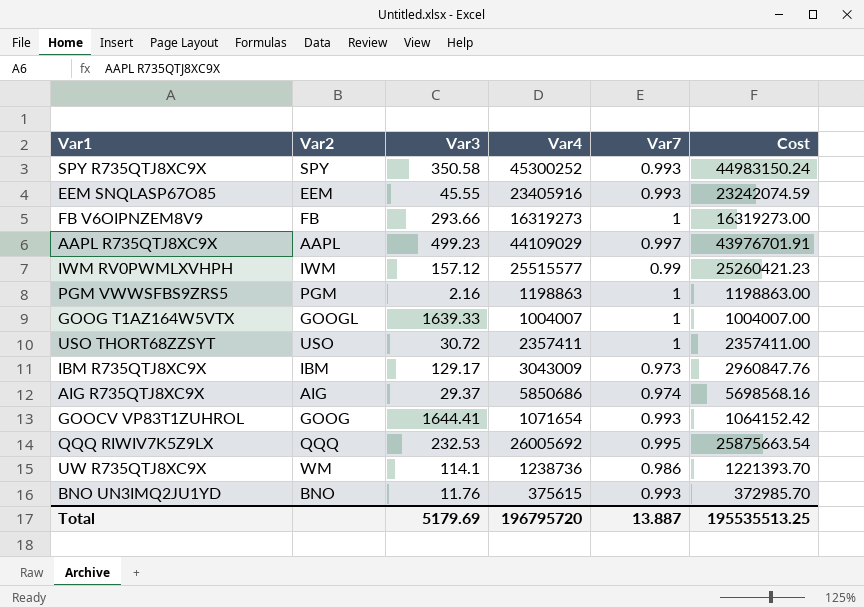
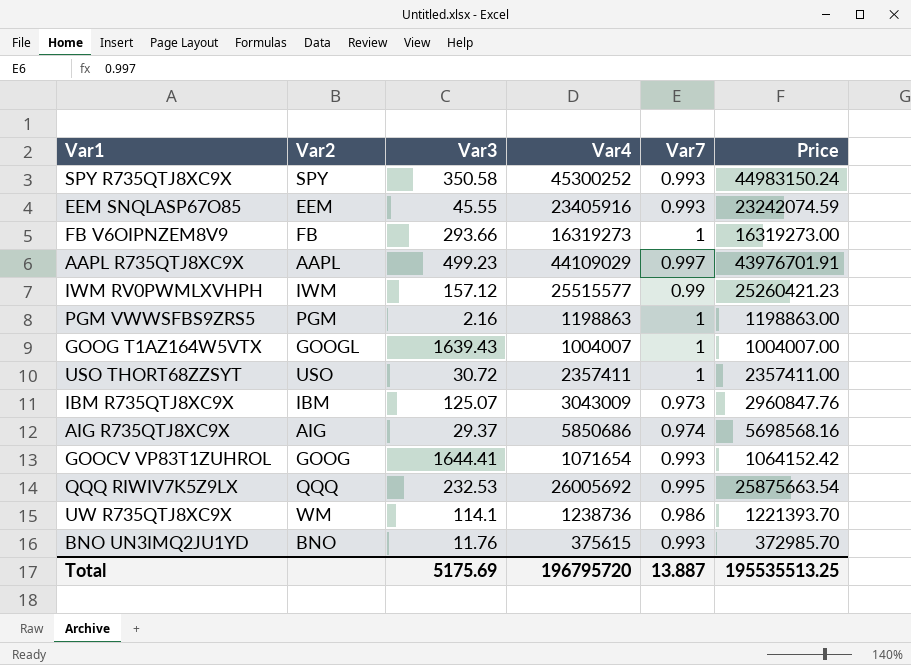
column name: Cost -> Price
GOOG T1AZ164W5VTX | Var3: 1639.33 -> 1639.43
IBM R735QTJ8XC9X | Var3: 129.17 -> 125.07
Total | Var3: 5179.69 -> 5175.69

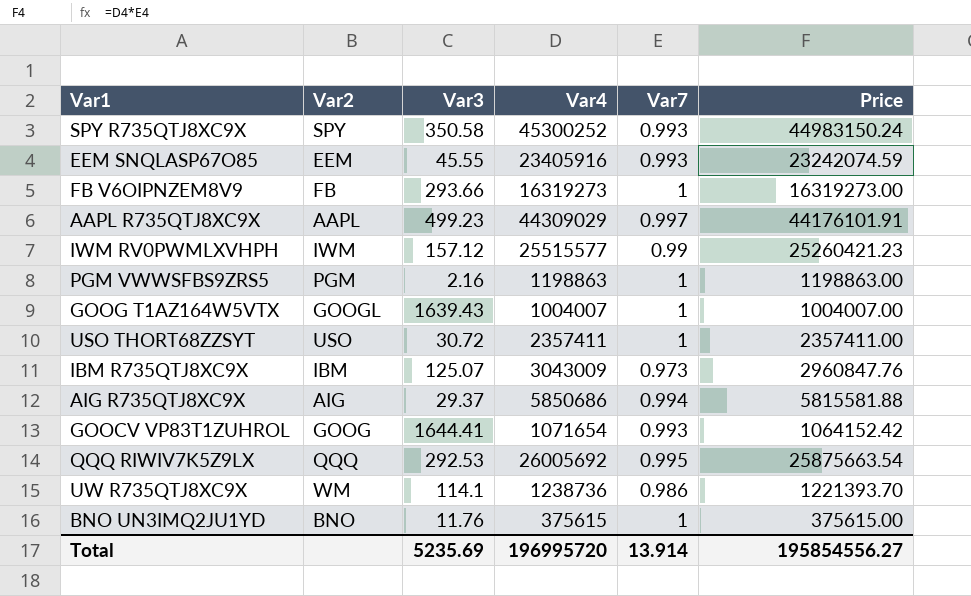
AAPL R735QTJ8XC9X | Var4: 44109029 -> 44309029
AAPL R735QTJ8XC9X | Price: 43976701.91 -> 44176101.91
AIG R735QTJ8XC9X | Var7: 0.974 -> 0.994
AIG R735QTJ8XC9X | Price: 5698568.16 -> 5815581.88
QQQ RIWIV7K5Z9LX | Var3: 232.53 -> 292.53
BNO UN3IMQ2JU1YD | Var7: 0.993 -> 1
BNO UN3IMQ2JU1YD | Price: 372985.70 -> 375615.00
Total | Var3: 5175.69 -> 5235.69
Total | Var4: 196795720 -> 196995720
Total | Var7: 13.887 -> 13.914
Total | Price: 195535513.25 -> 195854556.27

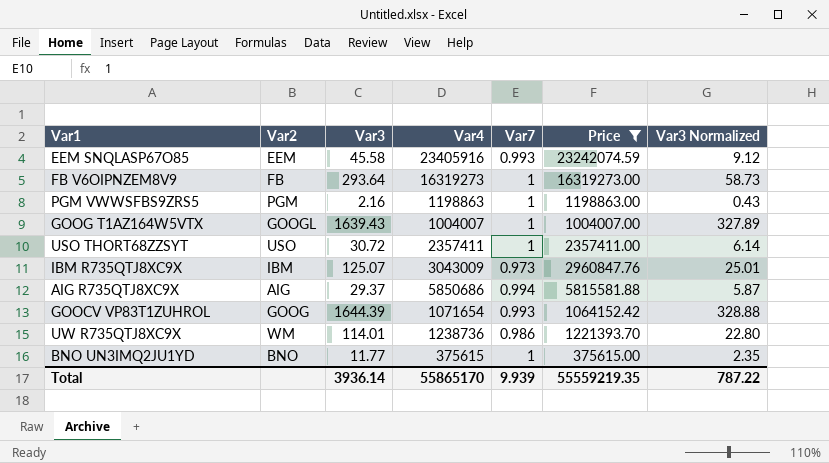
filter: none -> Price <= 23242074.59
column Var3 Normalized | formula: none -> [Var3] * 0.2
EEM SNQLASP67O85 | Var3: 45.55 -> 45.58
FB V6OIPNZEM8V9 | Var3: 293.66 -> 293.64
GOOCV VP83T1ZUHROL | Var3: 1644.41 -> 1644.39
UW R735QTJ8XC9X | Var3: 114.1 -> 114.01
BNO UN3IMQ2JU1YD | Var3: 11.76 -> 11.77
Total | Var3: 5235.69 -> 3936.14
Total | Var4: 196995720 -> 55865170
Total | Var7: 13.914 -> 9.939
Total | Price: 195854556.27 -> 55559219.35

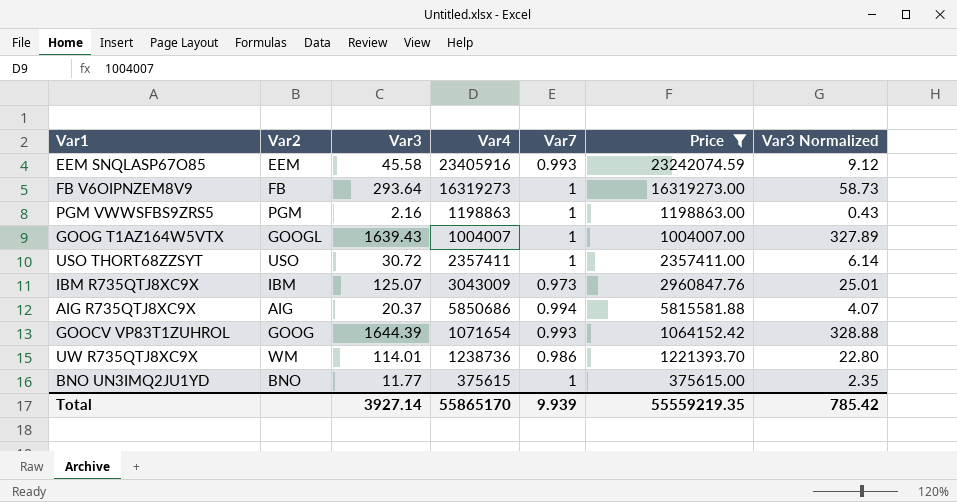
AIG R735QTJ8XC9X | Var3: 29.37 -> 20.37
AIG R735QTJ8XC9X | Var3 Normalized: 5.87 -> 4.07
Total | Var3: 3936.14 -> 3927.14
Total | Var3 Normalized: 787.22 -> 785.42

